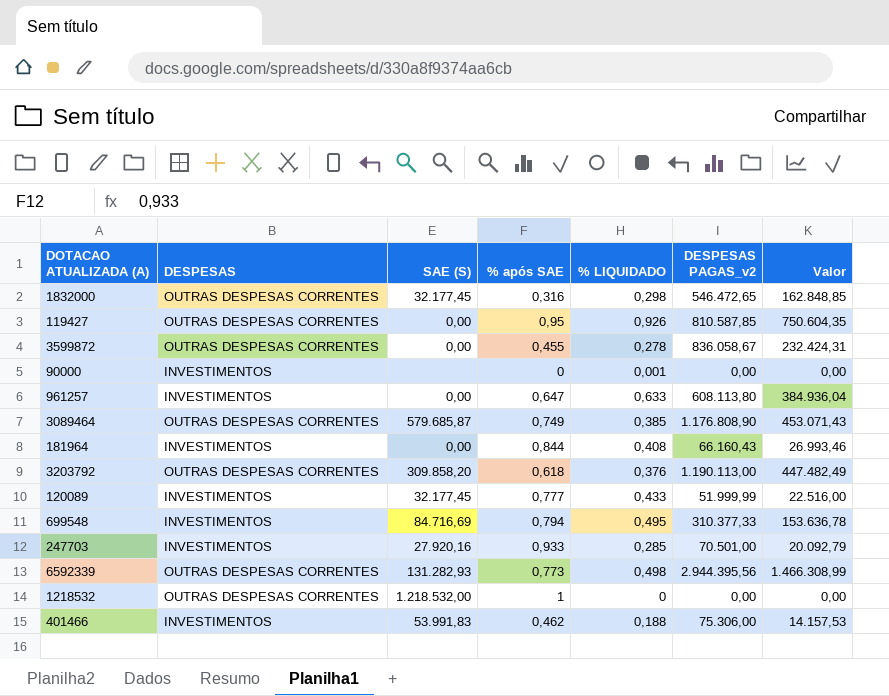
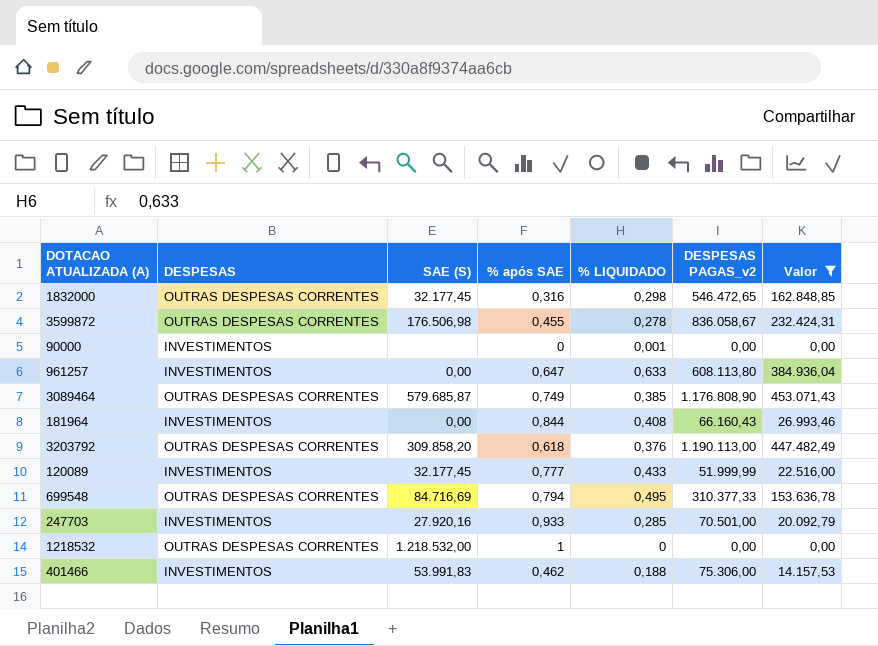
filter: none -> Valor <= 453.071,43
3599872 | SAE (S): 0,00 -> 176.506,98
699548 | DESPESAS: INVESTIMENTOS -> OUTRAS DESPESAS CORRENTES

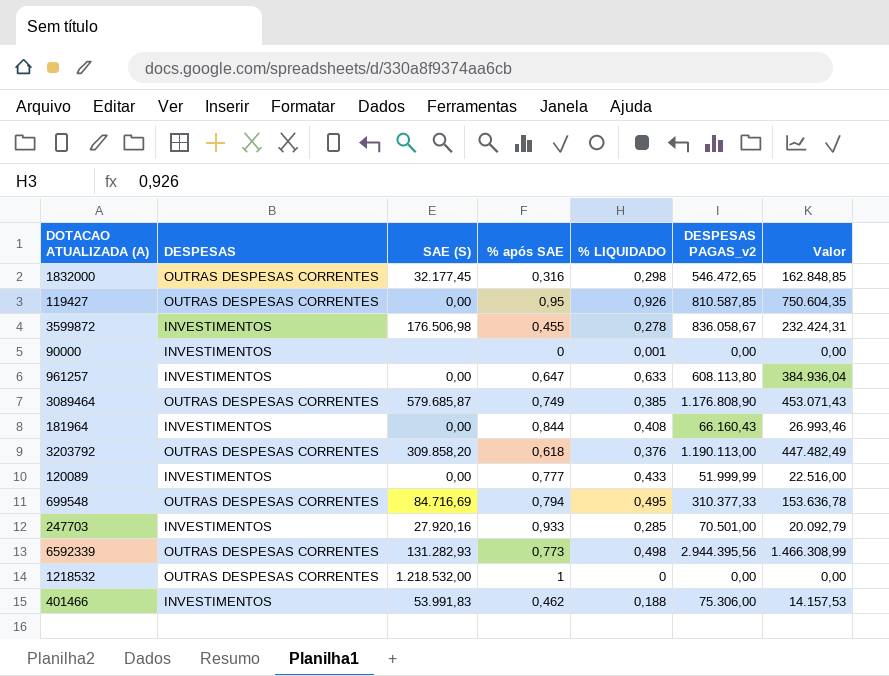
filter: Valor <= 453.071,43 -> none
3599872 | DESPESAS: OUTRAS DESPESAS CORRENTES -> INVESTIMENTOS
120089 | SAE (S): 32.177,45 -> 0,00

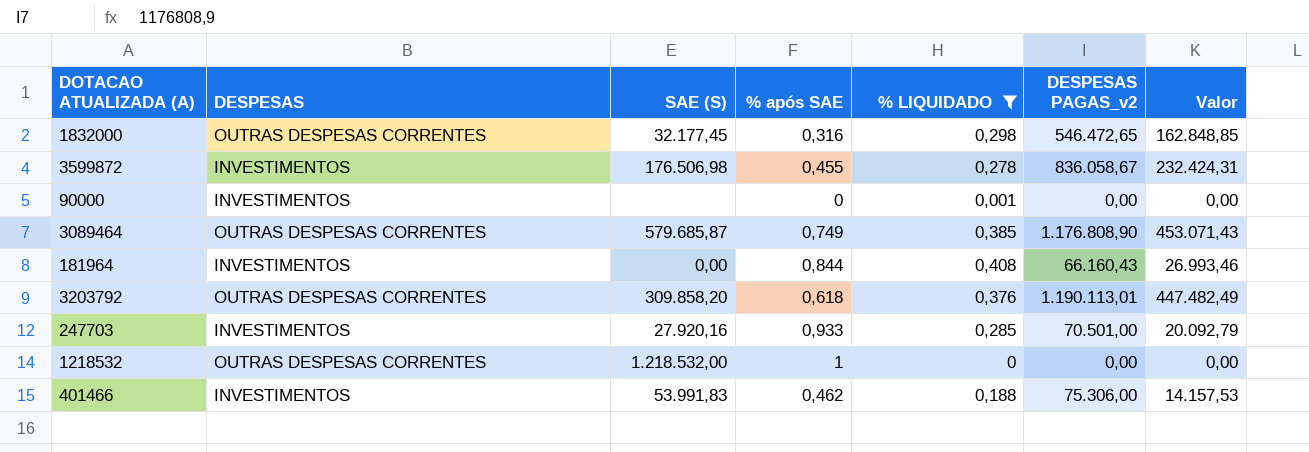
filter: none -> % LIQUIDADO <= 0,408
3203792 | DESPESAS PAGAS_v2: 1.190.113,00 -> 1.190.113,01

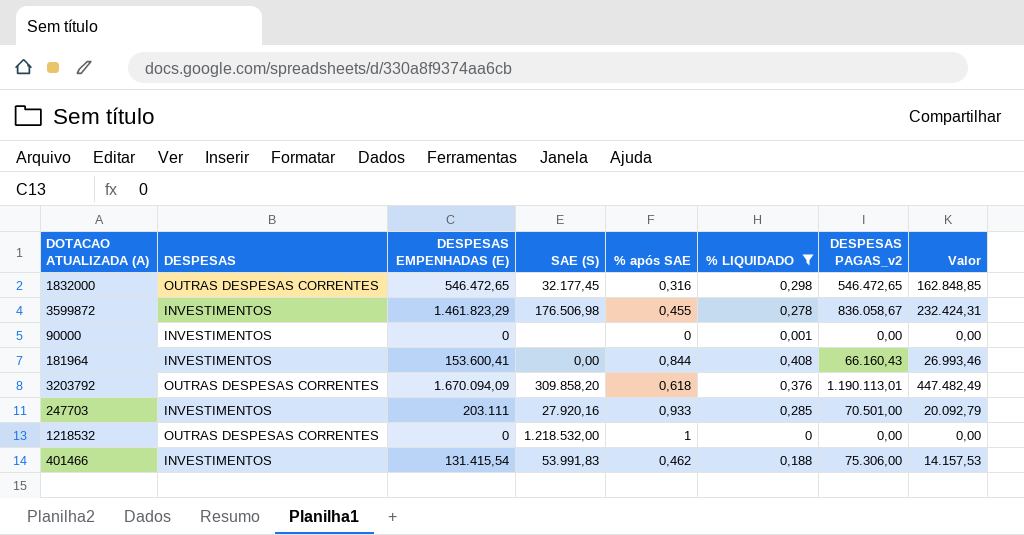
column DESPESAS EMPENHADAS (E) | position: none -> 3
row 3089464: OUTRAS DESPESAS CORRENTES | 579.685,87 | 0,749 | 0,385 | 1.176.808,90 | 453.071,43 -> none

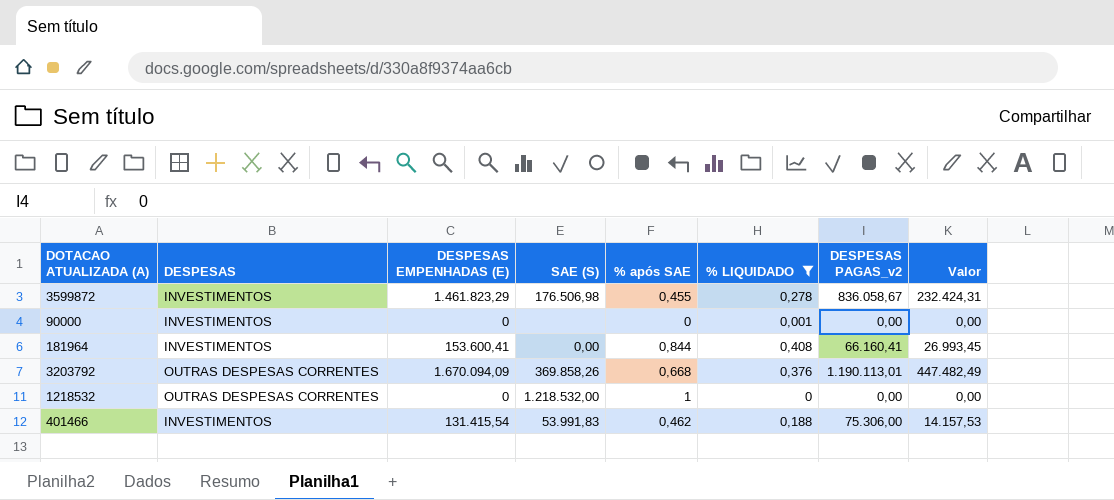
row 1832000: OUTRAS DESPESAS CORRENTES | 546.472,65 | 32.177,45 | 0,316 | 0,298 | 546.472,65 | 162.848,85 -> none
row 247703: INVESTIMENTOS | 203.111 | 27.920,16 | 0,933 | 0,285 | 70.501,00 | 20.092,79 -> none
181964 | DESPESAS PAGAS_v2: 66.160,43 -> 66.160,41
181964 | Valor: 26.993,46 -> 26.993,45
3203792 | SAE (S): 309.858,20 -> 369.858,26
3203792 | % após SAE: 0,618 -> 0,668

